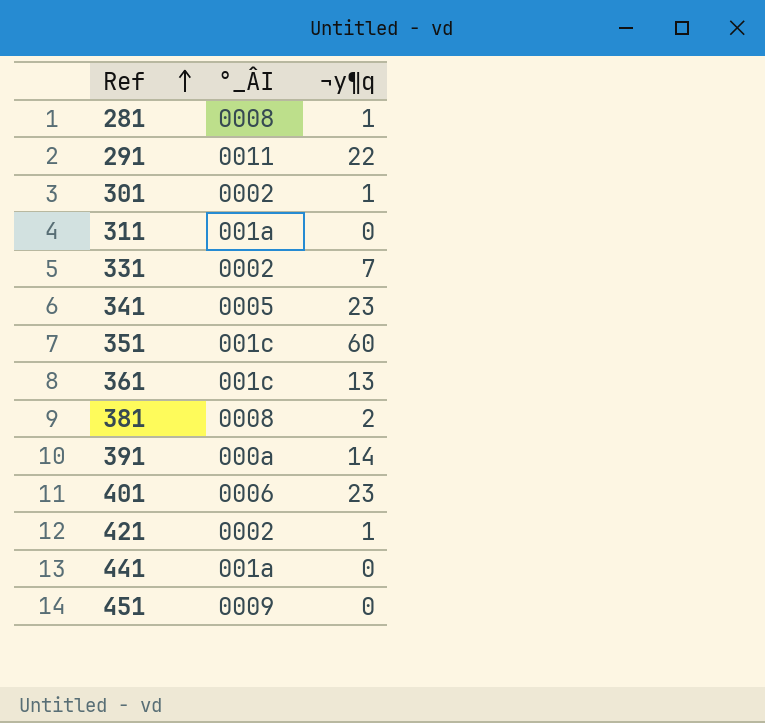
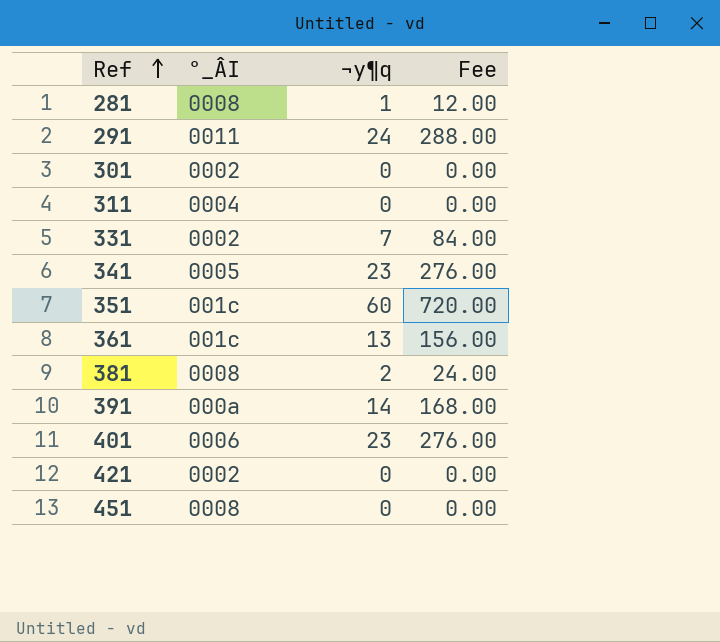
column Fee | formula: none -> [¬y¶q] * 12
row 441: 001a | 0 -> none
291 | ¬y¶q: 22 -> 24
301 | ¬y¶q: 1 -> 0
311 | °_ÂI: 001a -> 0004
421 | ¬y¶q: 1 -> 0
451 | °_ÂI: 0009 -> 0008

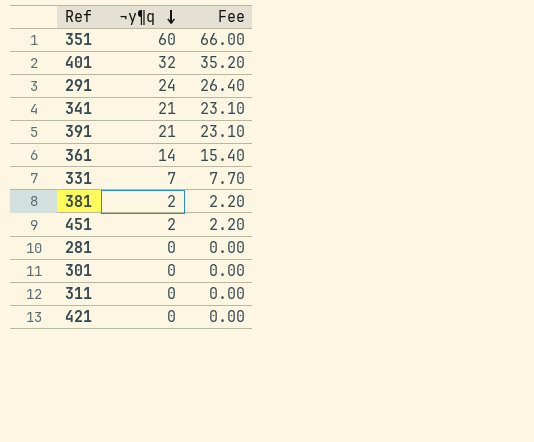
row order: Ref ascending -> ¬y¶q descending
column °_ÂI | position: 2 -> none
column Fee | formula: [¬y¶q] * 12 -> [¬y¶q] * 1.1
401 | ¬y¶q: 23 -> 32
341 | ¬y¶q: 23 -> 21
391 | ¬y¶q: 14 -> 21
361 | ¬y¶q: 13 -> 14
451 | ¬y¶q: 0 -> 2
281 | ¬y¶q: 1 -> 0

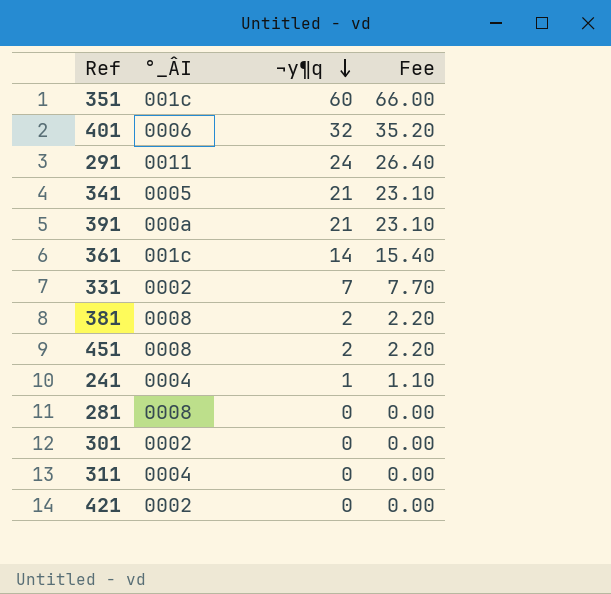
column °_ÂI | position: none -> 2
row 241: none -> 0004 | 1 | 1.10

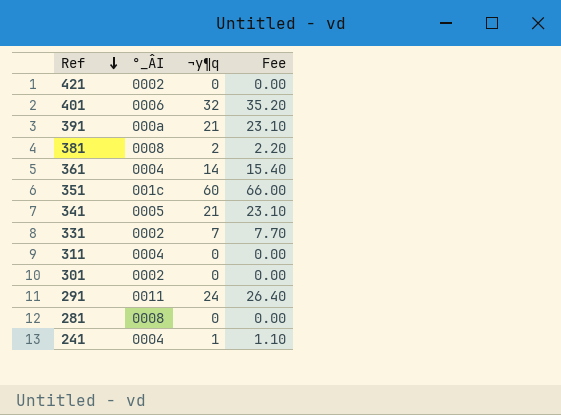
row order: ¬y¶q descending -> Ref descending
row 451: 0008 | 2 | 2.20 -> none
361 | °_ÂI: 001c -> 0004

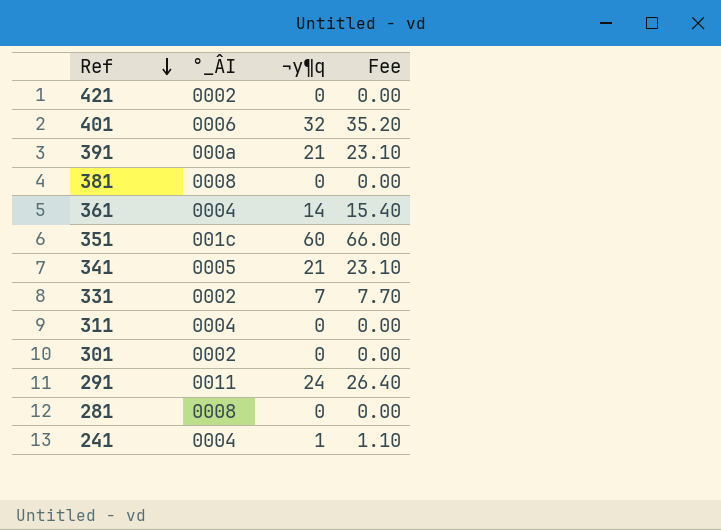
381 | ¬y¶q: 2 -> 0
381 | Fee: 2.20 -> 0.00

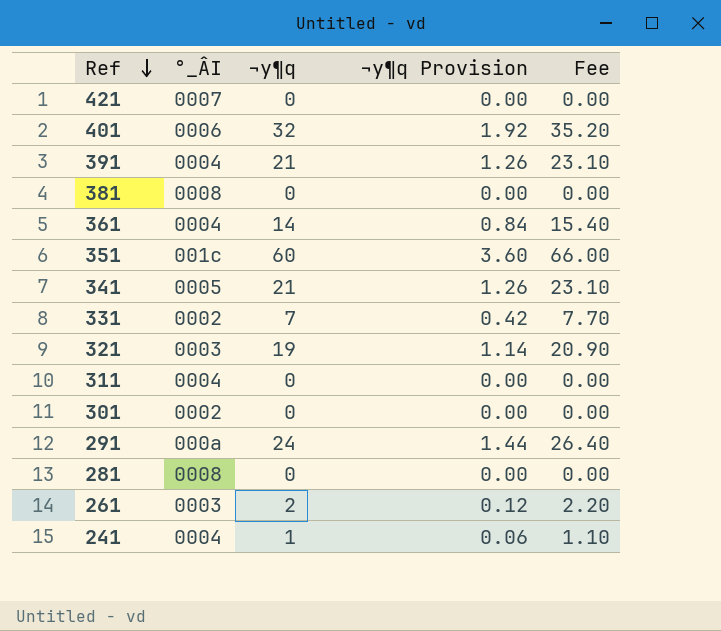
column ¬y¶q Provision | formula: none -> [¬y¶q] * 0.06
421 | °_ÂI: 0002 -> 0007
391 | °_ÂI: 000a -> 0004
row 321: none -> 0003 | 19 | 1.14 | 20.90
291 | °_ÂI: 0011 -> 000a
row 261: none -> 0003 | 2 | 0.12 | 2.20

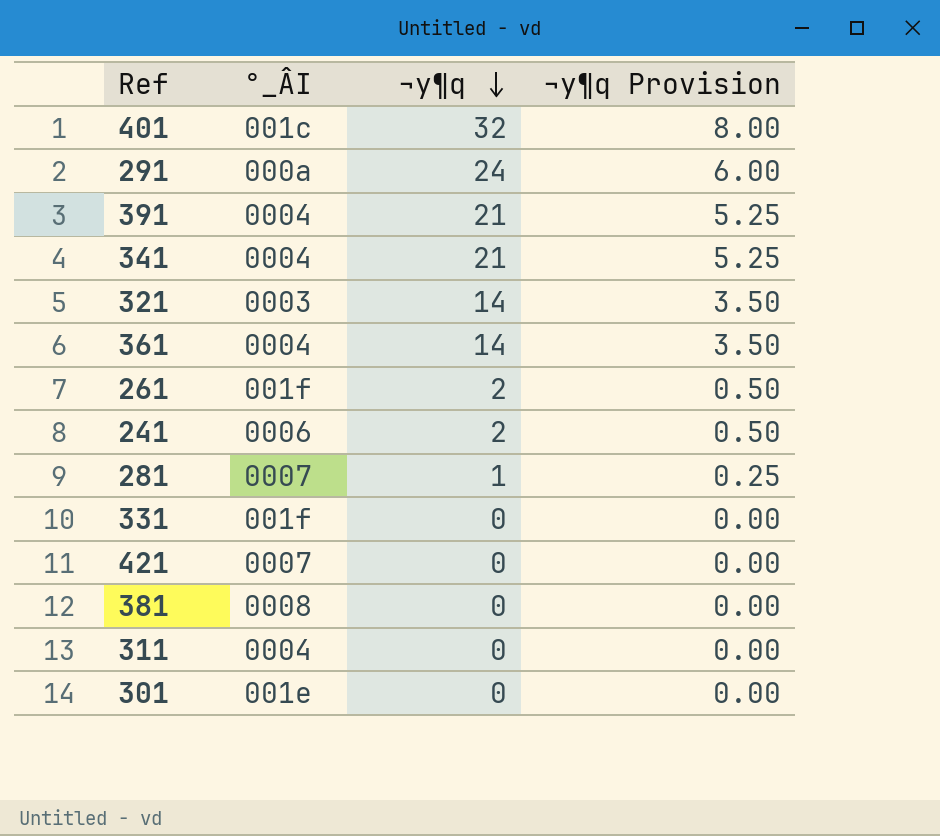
row order: Ref descending -> ¬y¶q descending
column Fee | formula: [¬y¶q] * 1.1 -> none
column ¬y¶q Provision | formula: [¬y¶q] * 0.06 -> [¬y¶q] * 0.25
row 351: 001c | 60 | 3.60 | 66.00 -> none
401 | °_ÂI: 0006 -> 001c
341 | °_ÂI: 0005 -> 0004
321 | ¬y¶q: 19 -> 14
261 | °_ÂI: 0003 -> 001f
241 | °_ÂI: 0004 -> 0006
241 | ¬y¶q: 1 -> 2
281 | °_ÂI: 0008 -> 0007
281 | ¬y¶q: 0 -> 1
331 | °_ÂI: 0002 -> 001f
331 | ¬y¶q: 7 -> 0
301 | °_ÂI: 0002 -> 001e

